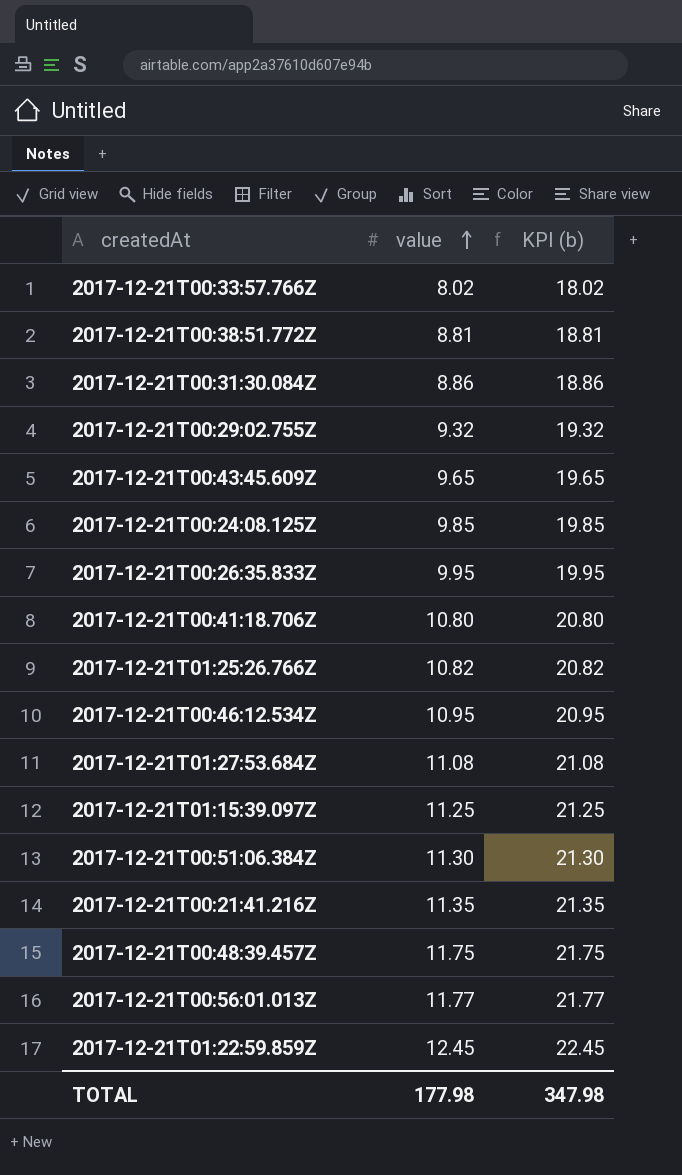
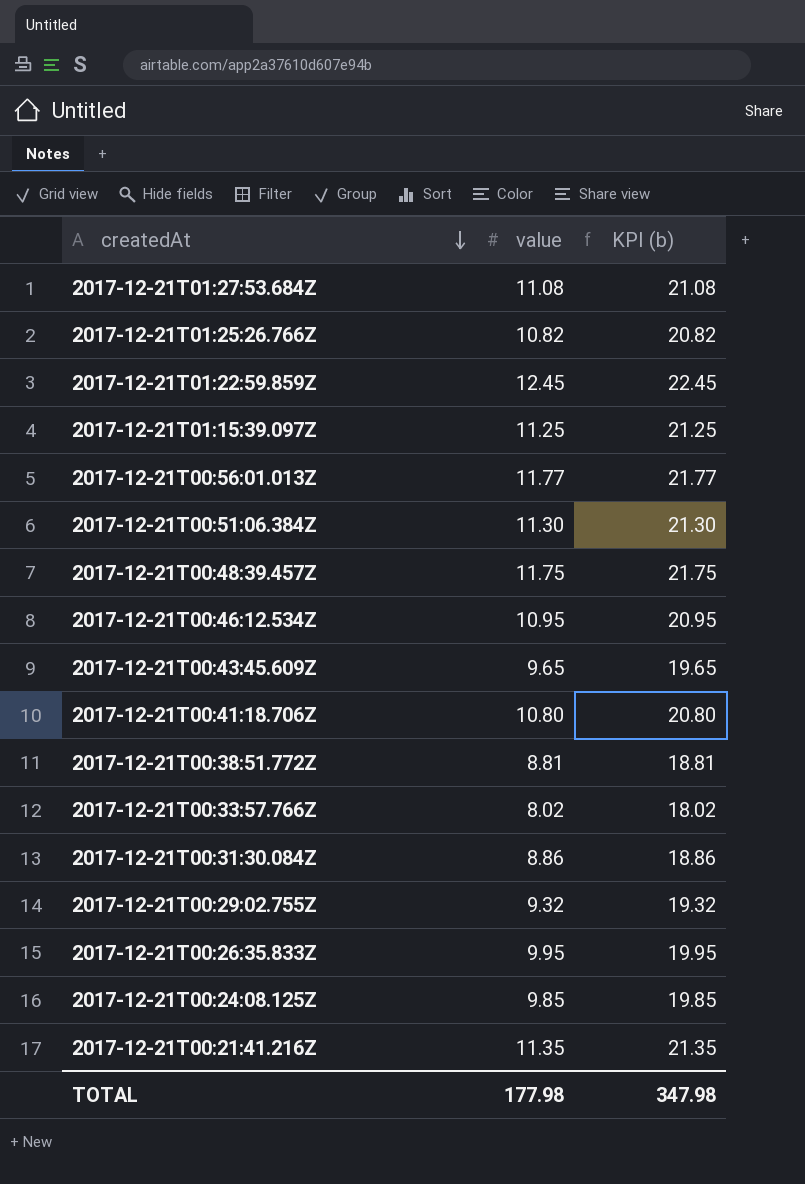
row order: value ascending -> createdAt descending

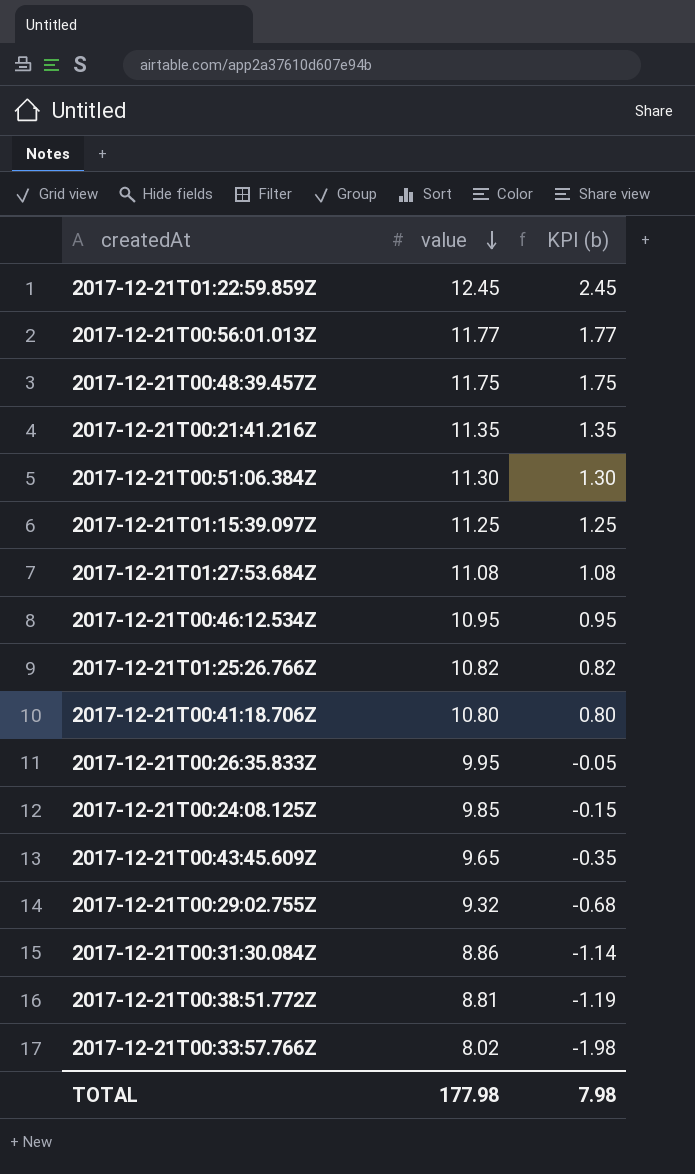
row order: createdAt descending -> value descending
column KPI (b) | formula: [value] + 10 -> [value] - 10
TOTAL | KPI (b): 347.98 -> 7.98

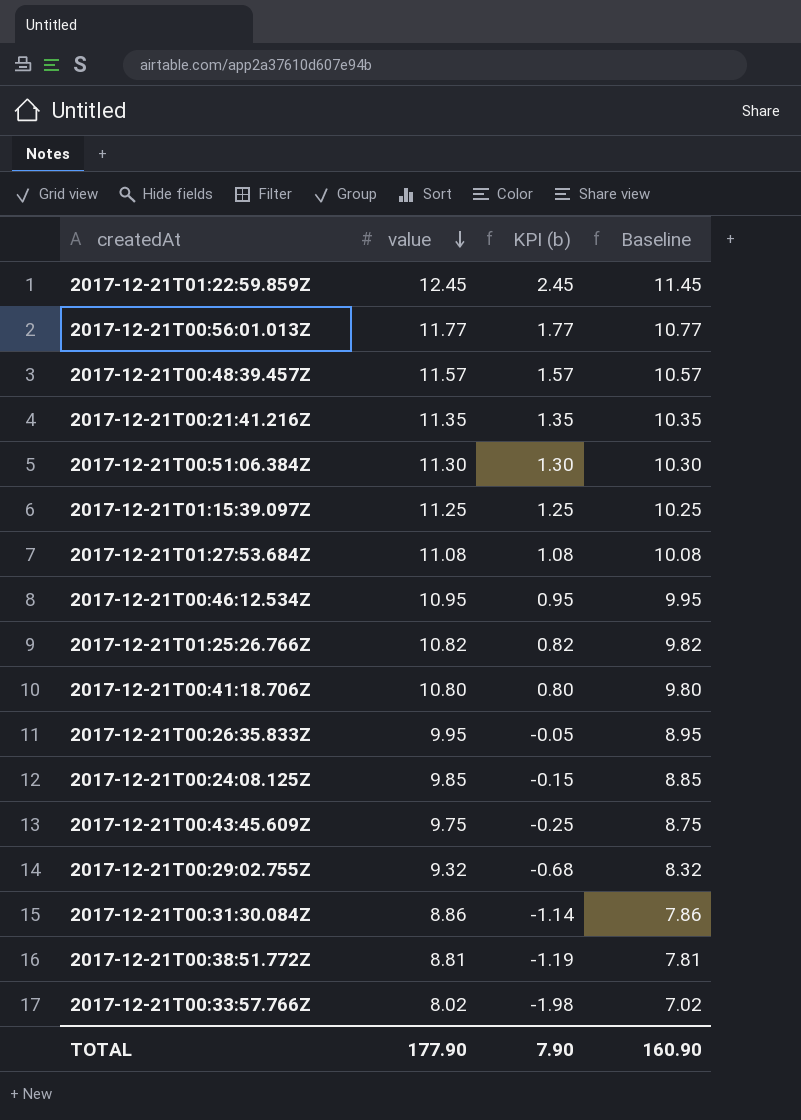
column Baseline | formula: none -> [value] - 1
2017-12-21T00:48:39.457Z | value: 11.75 -> 11.57
2017-12-21T00:48:39.457Z | KPI (b): 1.75 -> 1.57
2017-12-21T00:43:45.609Z | value: 9.65 -> 9.75
2017-12-21T00:43:45.609Z | KPI (b): -0.35 -> -0.25
TOTAL | value: 177.98 -> 177.90
TOTAL | KPI (b): 7.98 -> 7.90

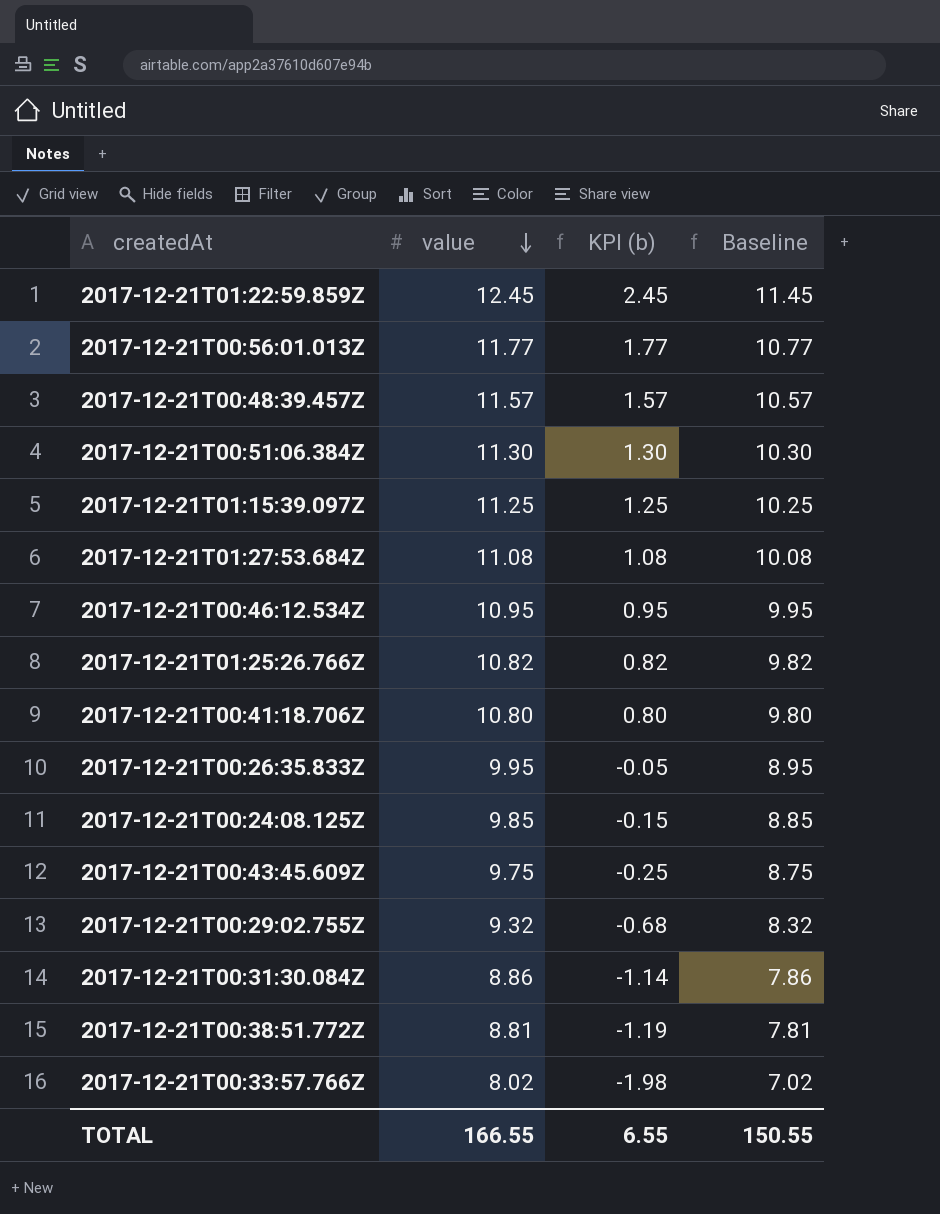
row 2017-12-21T00:21:41.216Z: 11.35 | 1.35 | 10.35 -> none
TOTAL | value: 177.90 -> 166.55
TOTAL | KPI (b): 7.90 -> 6.55
TOTAL | Baseline: 160.90 -> 150.55

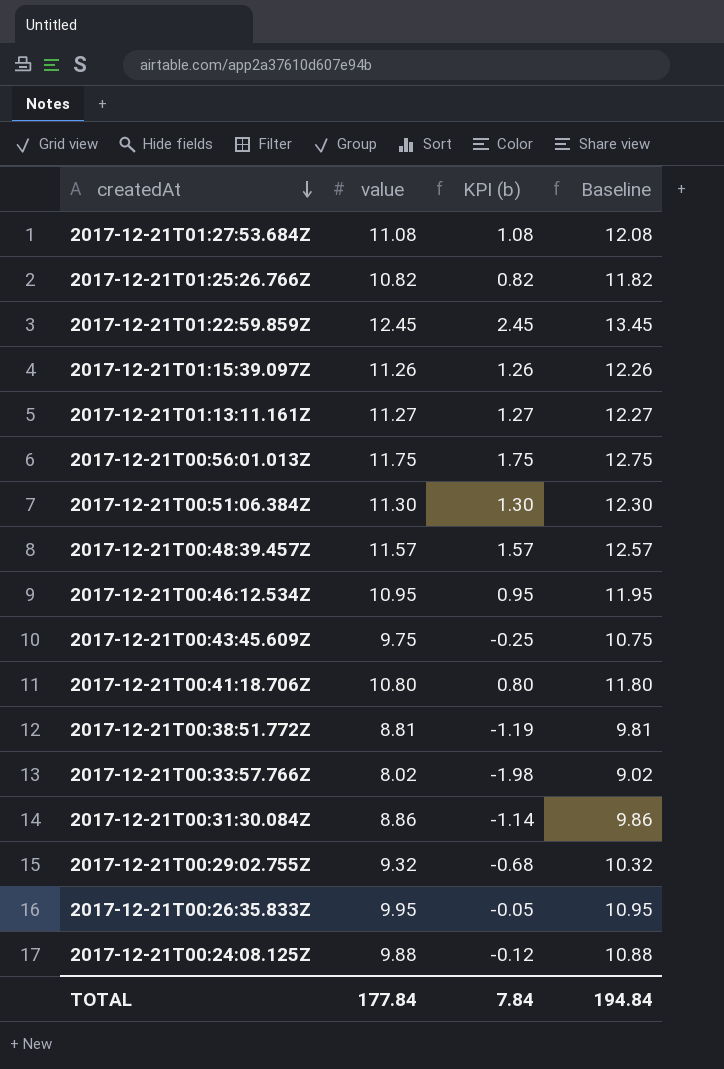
row order: value descending -> createdAt descending
column Baseline | formula: [value] - 1 -> [value] + 1
2017-12-21T01:15:39.097Z | value: 11.25 -> 11.26
2017-12-21T01:15:39.097Z | KPI (b): 1.25 -> 1.26
row 2017-12-21T01:13:11.161Z: none -> 11.27 | 1.27 | 12.27
2017-12-21T00:56:01.013Z | value: 11.77 -> 11.75
2017-12-21T00:56:01.013Z | KPI (b): 1.77 -> 1.75
2017-12-21T00:24:08.125Z | value: 9.85 -> 9.88
2017-12-21T00:24:08.125Z | KPI (b): -0.15 -> -0.12
TOTAL | value: 166.55 -> 177.84
TOTAL | KPI (b): 6.55 -> 7.84
TOTAL | Baseline: 150.55 -> 194.84

